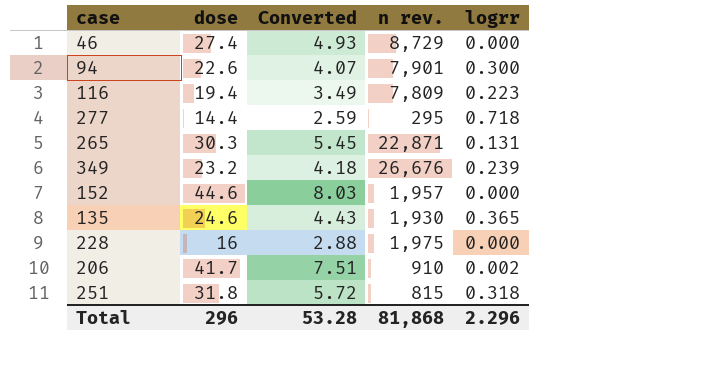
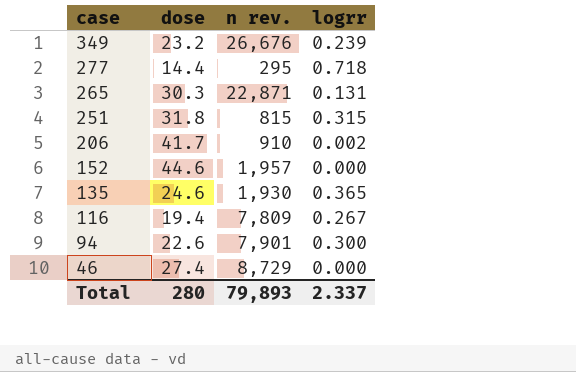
row order: none -> case descending
column Converted | formula: [dose] * 0.18 -> none
row 228: 16 | 2.88 | 1,975 | 0.000 -> none
251 | logrr: 0.318 -> 0.315
116 | logrr: 0.223 -> 0.267
Total | dose: 296 -> 280
Total | n rev.: 81,868 -> 79,893
Total | logrr: 2.296 -> 2.337

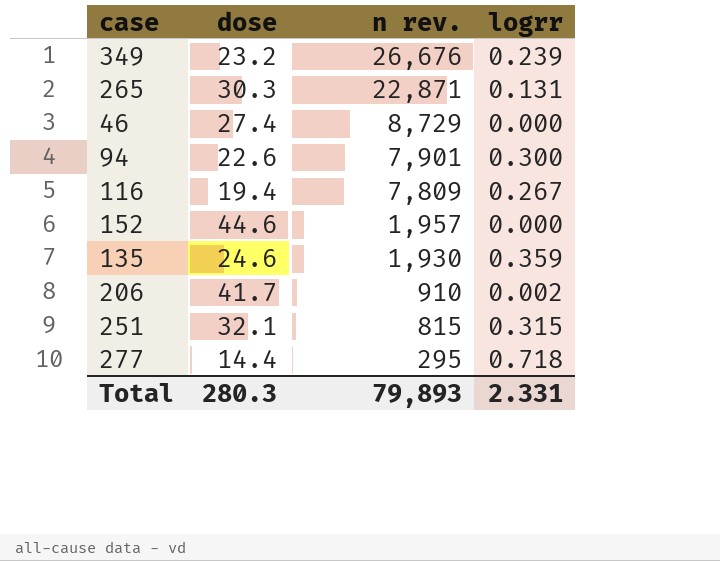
row order: case descending -> n rev. descending
135 | logrr: 0.365 -> 0.359
251 | dose: 31.8 -> 32.1
Total | dose: 280 -> 280.3
Total | logrr: 2.337 -> 2.331

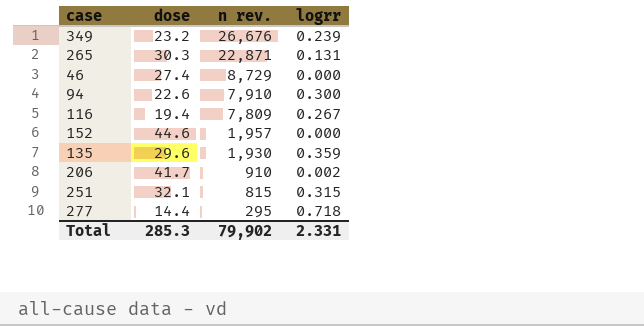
94 | n rev.: 7,901 -> 7,910
135 | dose: 24.6 -> 29.6
Total | dose: 280.3 -> 285.3
Total | n rev.: 79,893 -> 79,902

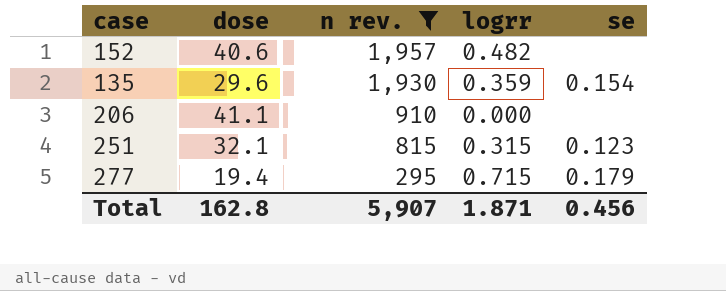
filter: none -> n rev. <= 1,957
column se | position: none -> 5
152 | dose: 44.6 -> 40.6
152 | logrr: 0.000 -> 0.482
206 | dose: 41.7 -> 41.1
206 | logrr: 0.002 -> 0.000
277 | dose: 14.4 -> 19.4
277 | logrr: 0.718 -> 0.715
Total | dose: 285.3 -> 162.8
Total | n rev.: 79,902 -> 5,907
Total | logrr: 2.331 -> 1.871

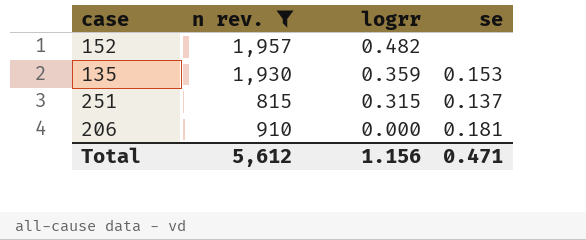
row order: n rev. descending -> logrr descending
column dose | position: 2 -> none
row 277: 19.4 | 295 | 0.715 | 0.179 -> none
135 | se: 0.154 -> 0.153
251 | se: 0.123 -> 0.137
206 | se: none -> 0.181
Total | n rev.: 5,907 -> 5,612
Total | logrr: 1.871 -> 1.156
Total | se: 0.456 -> 0.471

